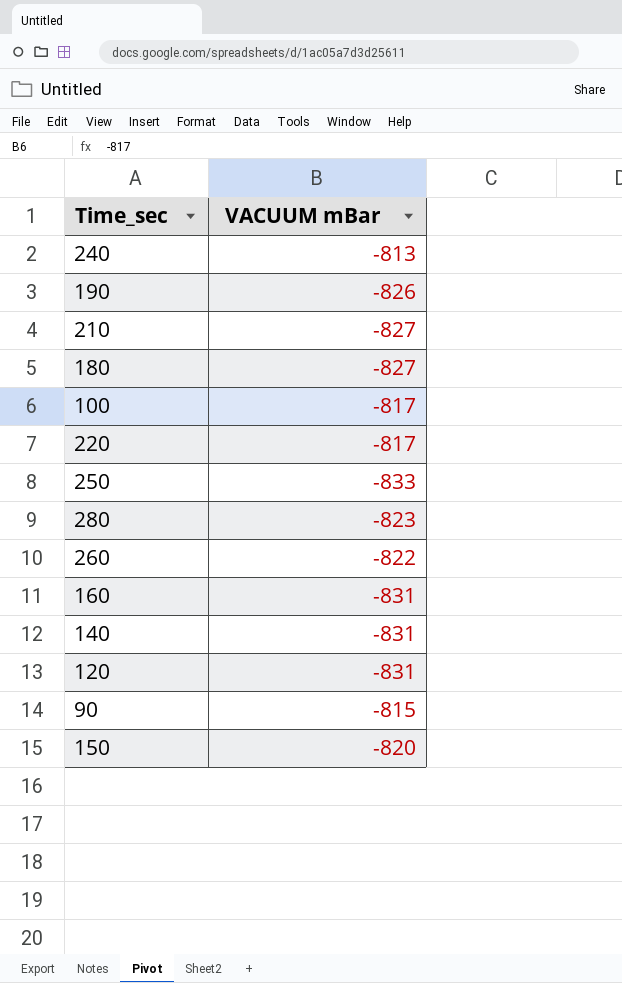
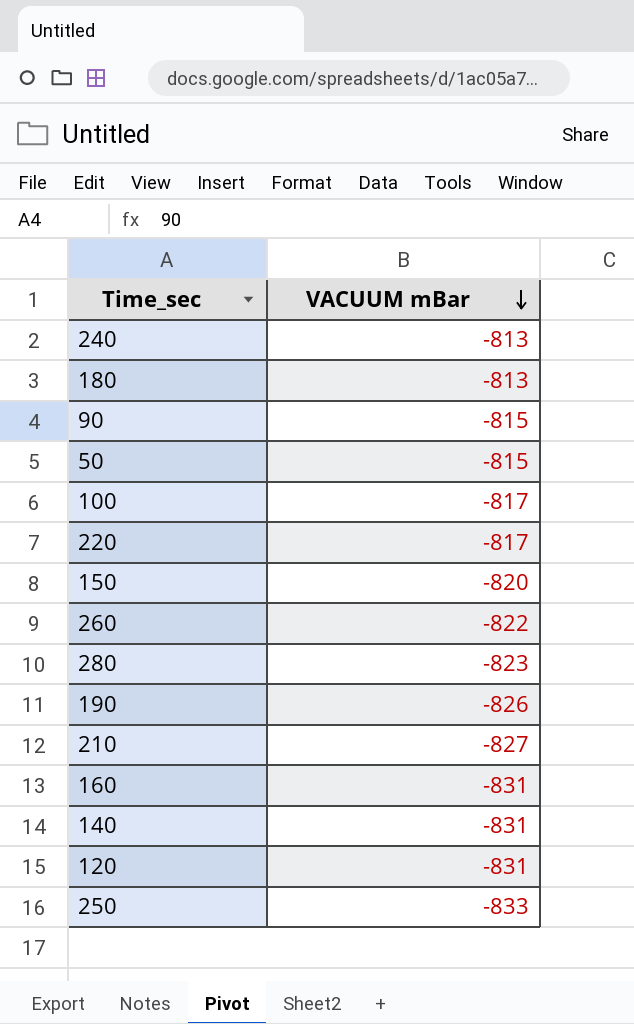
row order: none -> VACUUM mBar descending
180 | VACUUM mBar: -827 -> -813
row 50: none -> -815

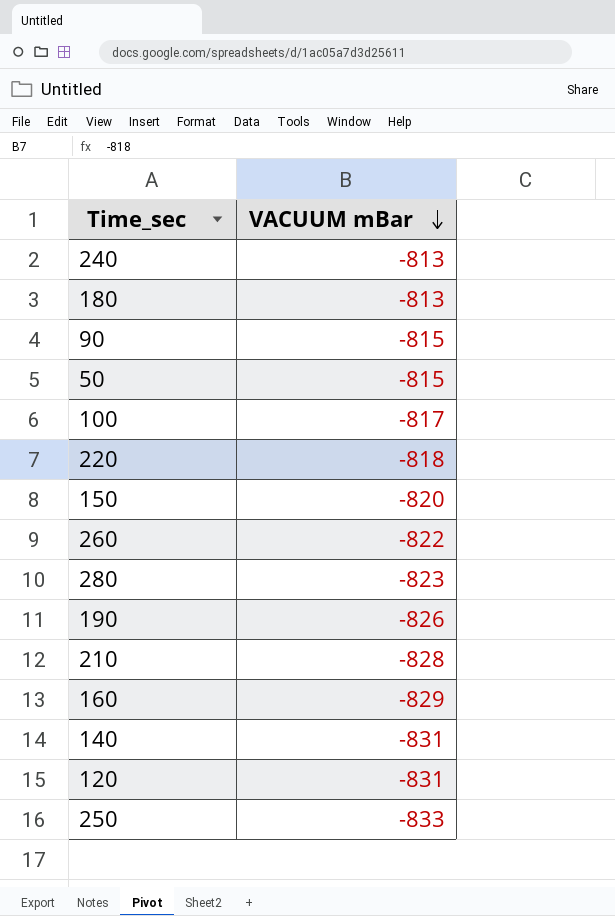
220 | VACUUM mBar: -817 -> -818
210 | VACUUM mBar: -827 -> -828
160 | VACUUM mBar: -831 -> -829

